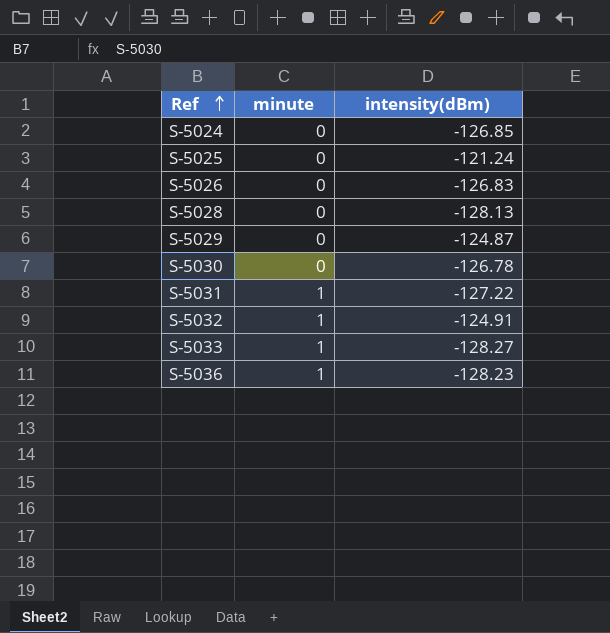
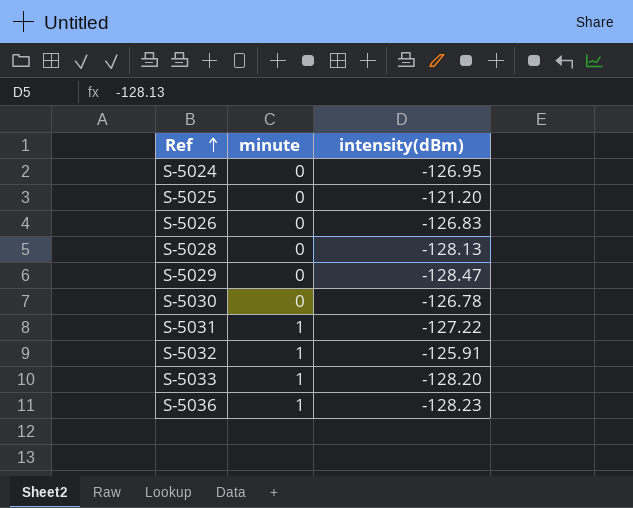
S-5024 | intensity(dBm): -126.85 -> -126.95
S-5025 | intensity(dBm): -121.24 -> -121.20
S-5029 | intensity(dBm): -124.87 -> -128.47
S-5032 | intensity(dBm): -124.91 -> -125.91
S-5033 | intensity(dBm): -128.27 -> -128.20

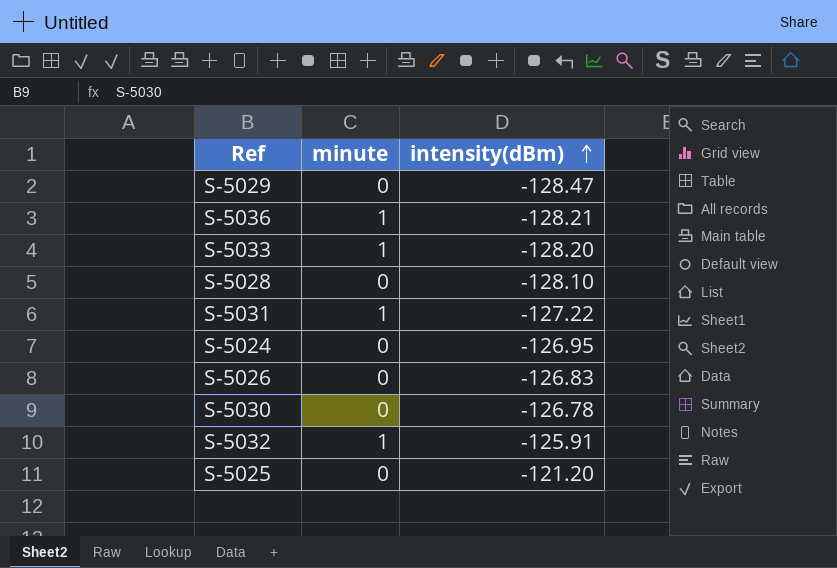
row order: Ref ascending -> intensity(dBm) ascending
S-5036 | intensity(dBm): -128.23 -> -128.21
S-5028 | intensity(dBm): -128.13 -> -128.10

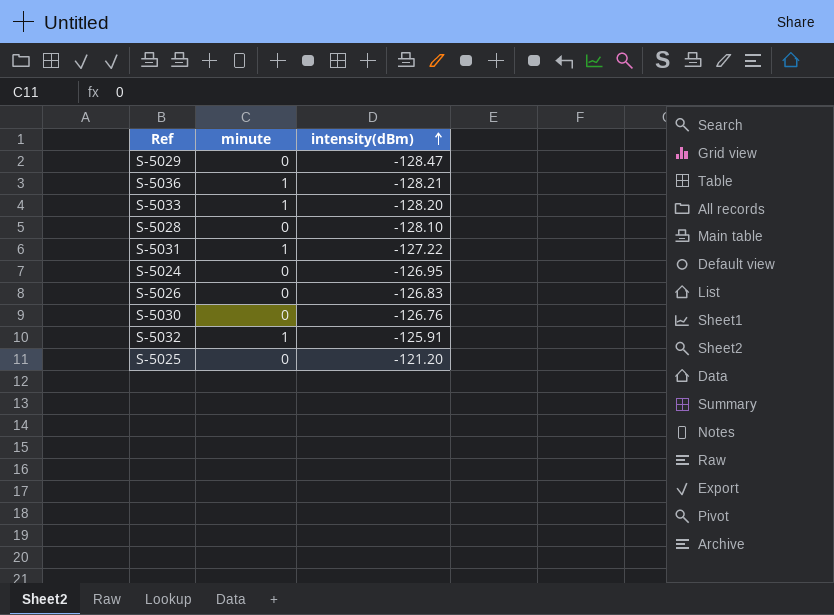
S-5030 | intensity(dBm): -126.78 -> -126.76

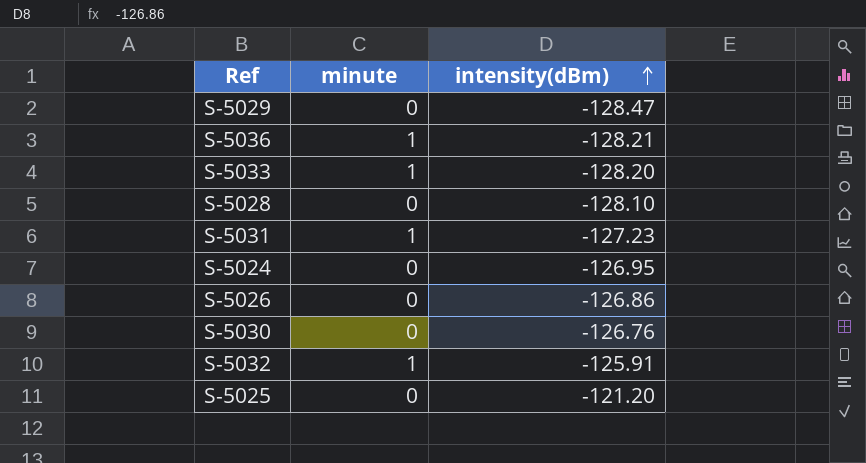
S-5031 | intensity(dBm): -127.22 -> -127.23
S-5026 | intensity(dBm): -126.83 -> -126.86

